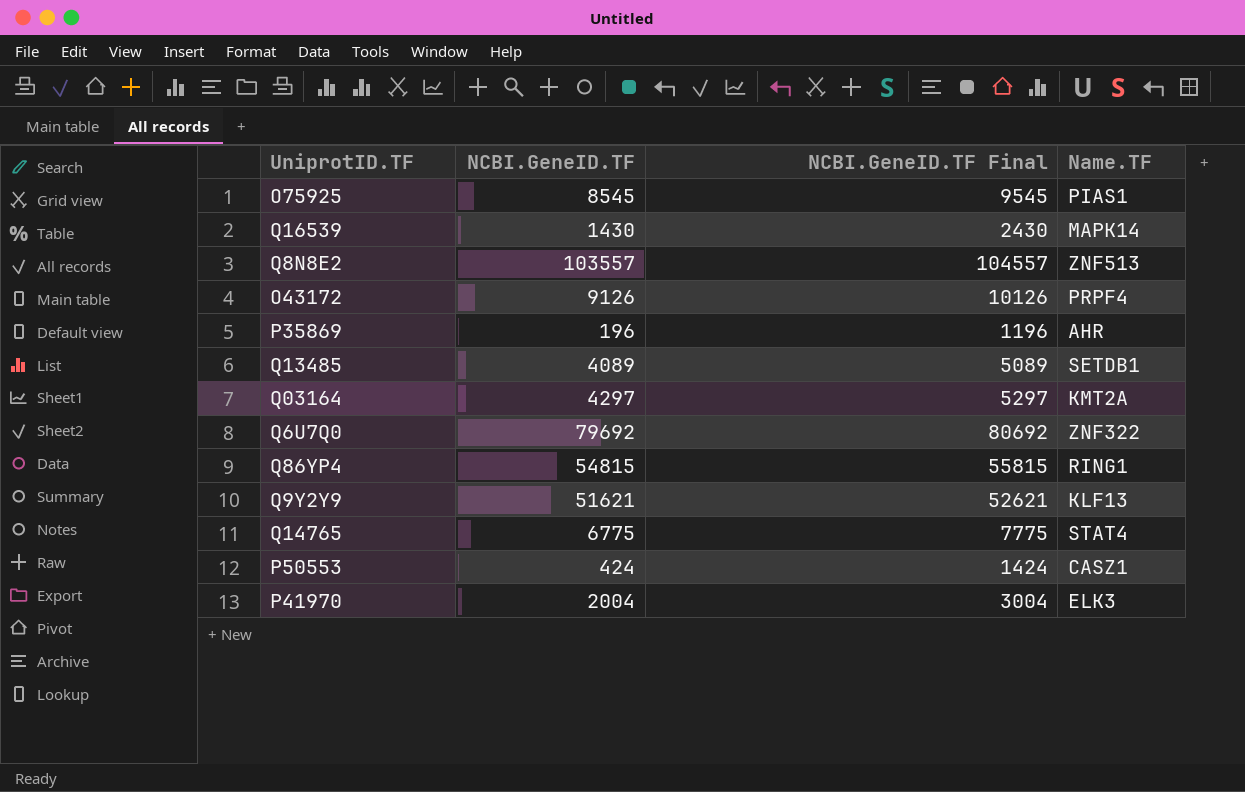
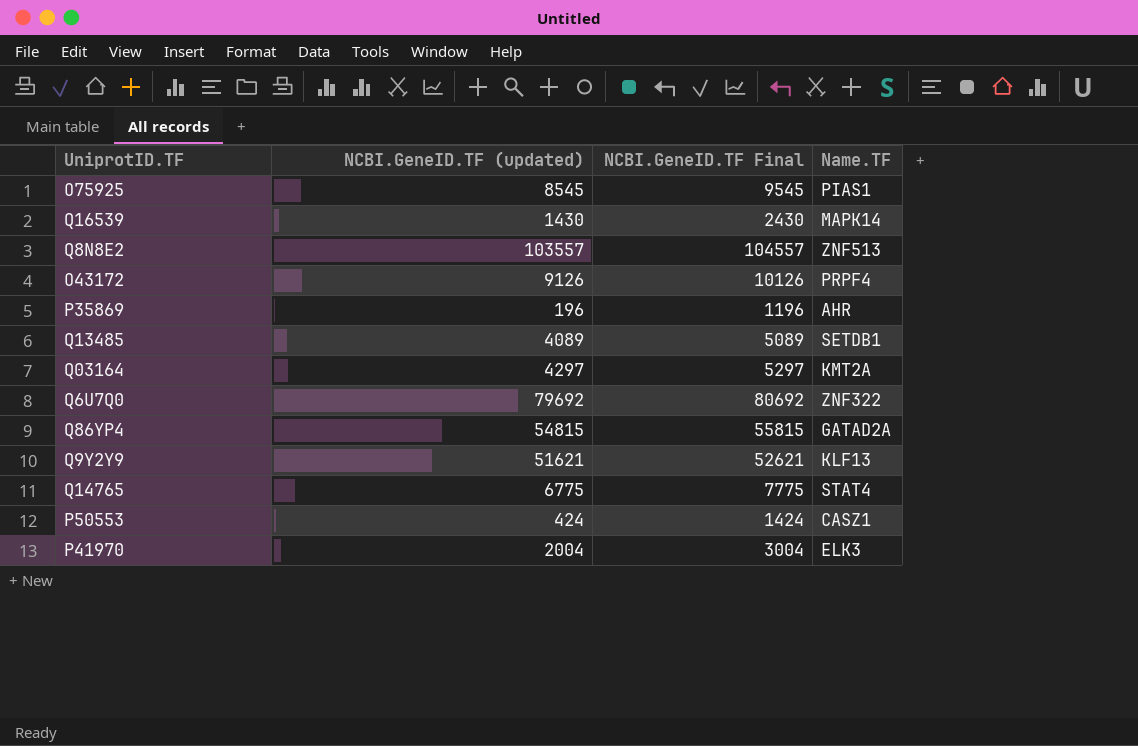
column name: NCBI.GeneID.TF -> NCBI.GeneID.TF (updated)
Q86YP4 | Name.TF: RING1 -> GATAD2A

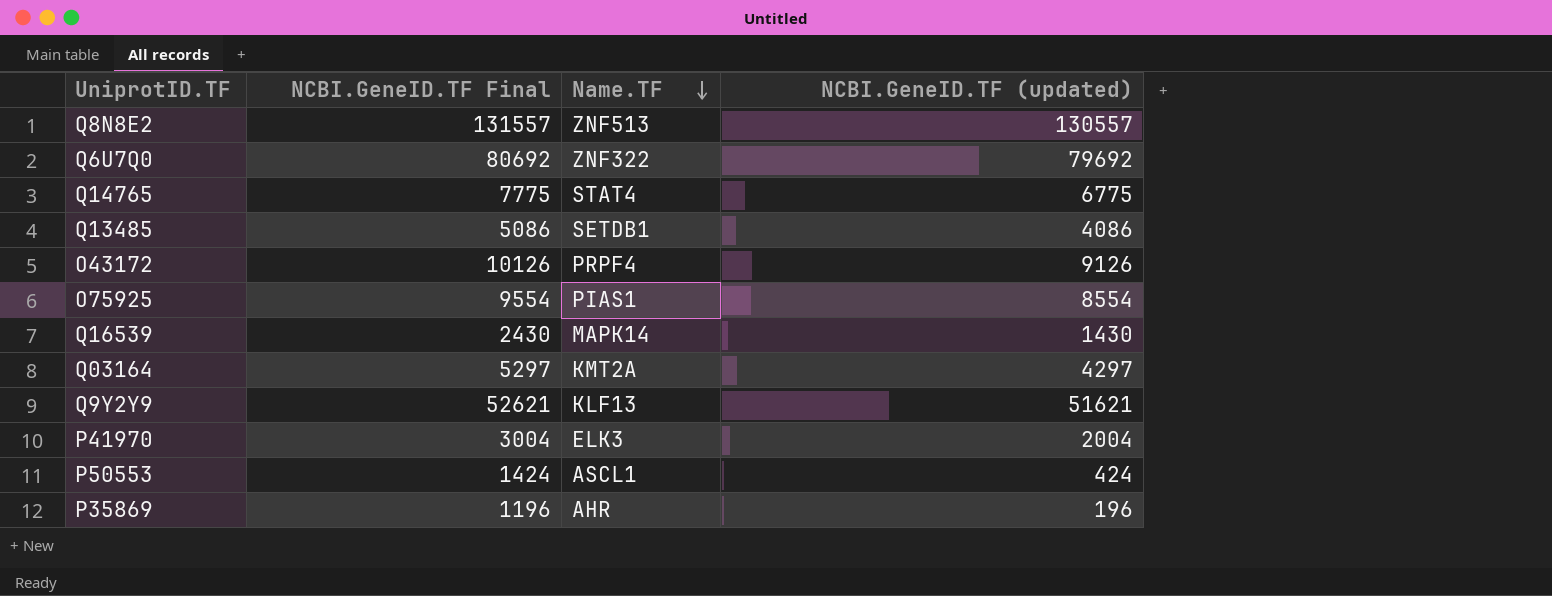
row order: none -> Name.TF descending
column NCBI.GeneID.TF (updated) | position: 2 -> 4
row Q86YP4: 54815 | 55815 | GATAD2A -> none
Q8N8E2 | NCBI.GeneID.TF Final: 104557 -> 131557
Q8N8E2 | NCBI.GeneID.TF (updated): 103557 -> 130557
Q13485 | NCBI.GeneID.TF Final: 5089 -> 5086
Q13485 | NCBI.GeneID.TF (updated): 4089 -> 4086
O75925 | NCBI.GeneID.TF Final: 9545 -> 9554
O75925 | NCBI.GeneID.TF (updated): 8545 -> 8554
P50553 | Name.TF: CASZ1 -> ASCL1

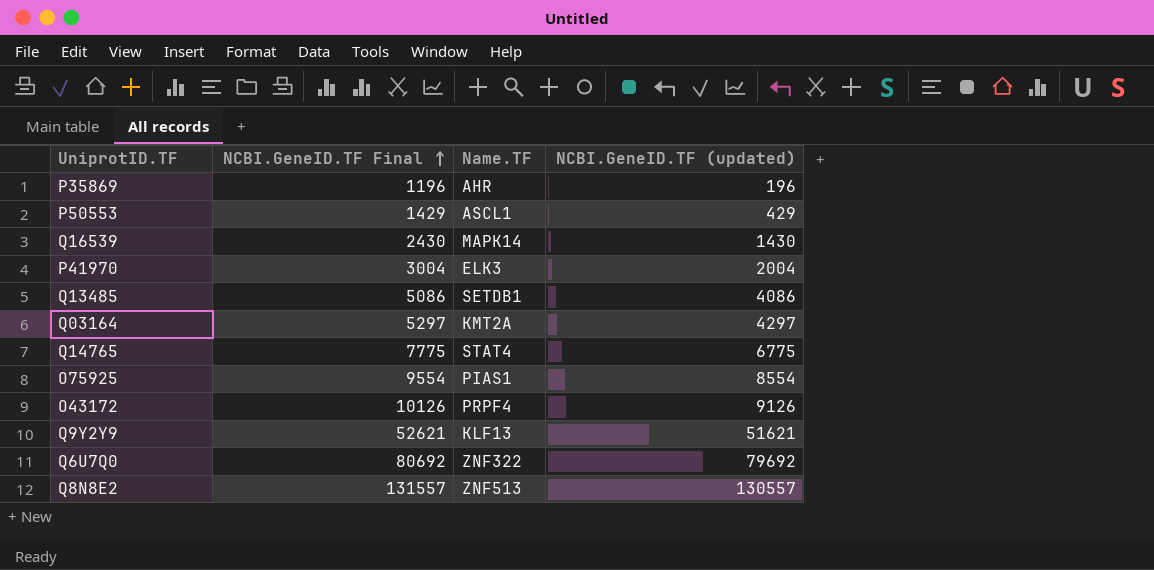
row order: Name.TF descending -> NCBI.GeneID.TF Final ascending
P50553 | NCBI.GeneID.TF Final: 1424 -> 1429
P50553 | NCBI.GeneID.TF (updated): 424 -> 429

